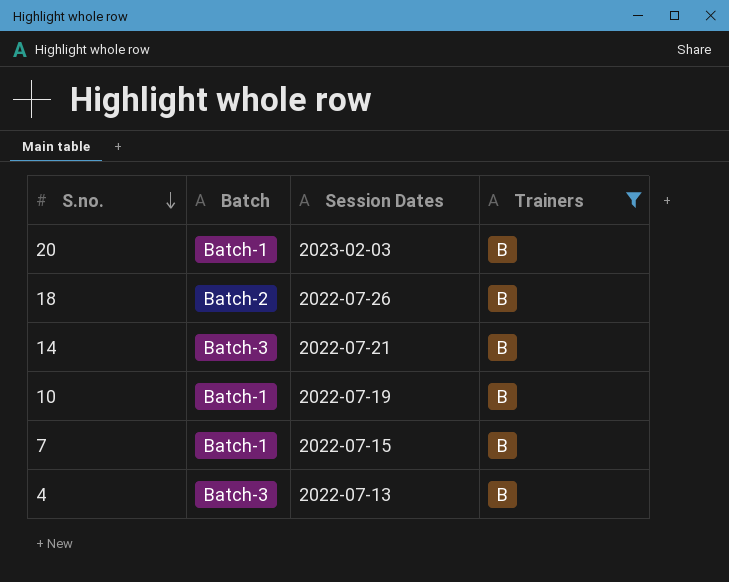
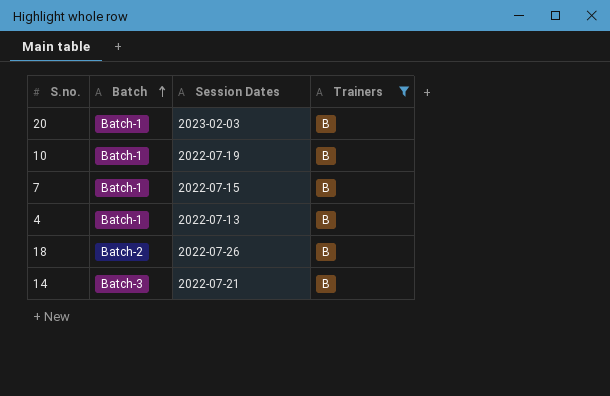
row order: S.no. descending -> Batch ascending
4 | Batch: Batch-3 -> Batch-1

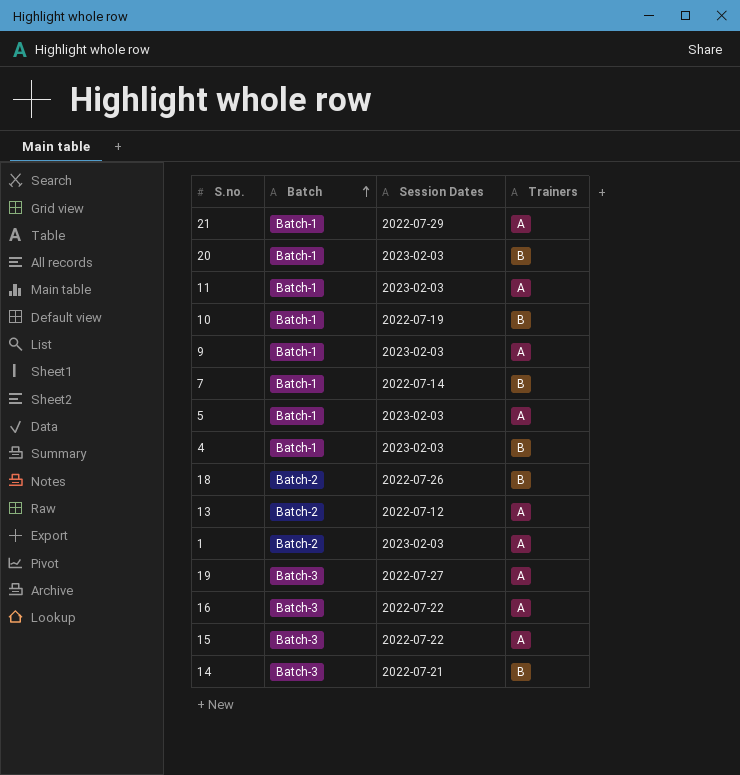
filter: Trainers = B -> none
7 | Session Dates: 2022-07-15 -> 2022-07-14
4 | Session Dates: 2022-07-13 -> 2023-02-03

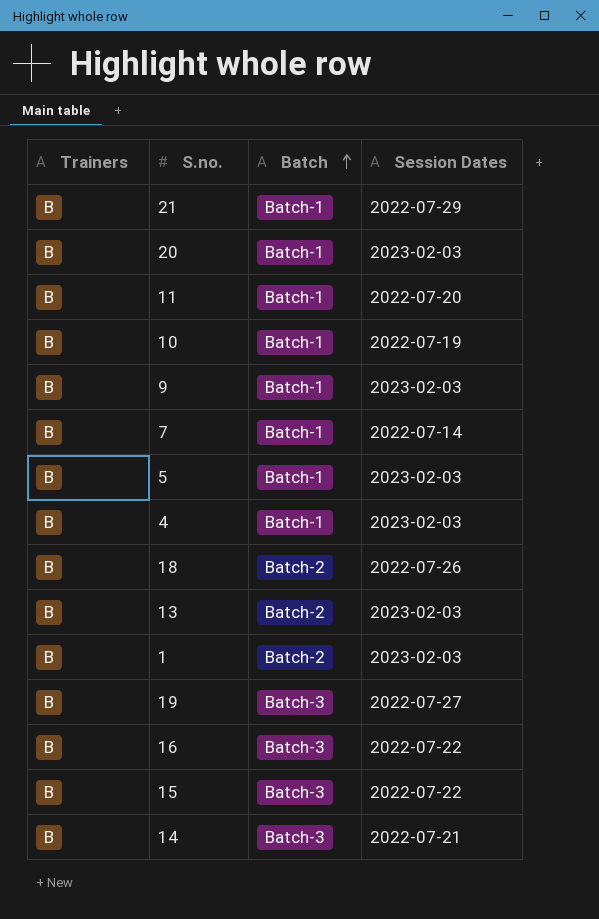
column Trainers | position: 4 -> 1
21 | Trainers: A -> B
11 | Trainers: A -> B
11 | Session Dates: 2023-02-03 -> 2022-07-20
9 | Trainers: A -> B
5 | Trainers: A -> B
13 | Trainers: A -> B
13 | Session Dates: 2022-07-12 -> 2023-02-03
1 | Trainers: A -> B
19 | Trainers: A -> B
16 | Trainers: A -> B
15 | Trainers: A -> B

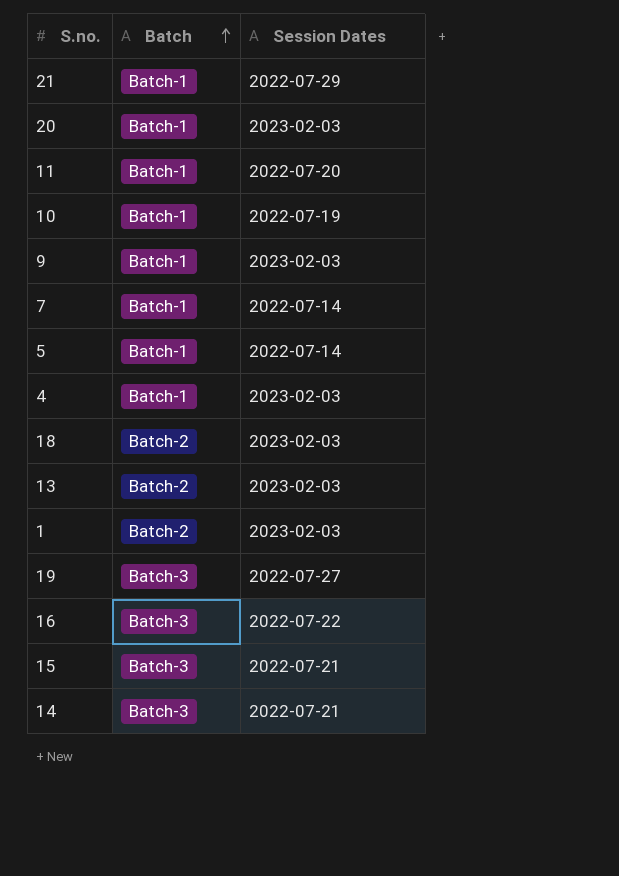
column Trainers | position: 1 -> none
5 | Session Dates: 2023-02-03 -> 2022-07-14
18 | Session Dates: 2022-07-26 -> 2023-02-03
15 | Session Dates: 2022-07-22 -> 2022-07-21

